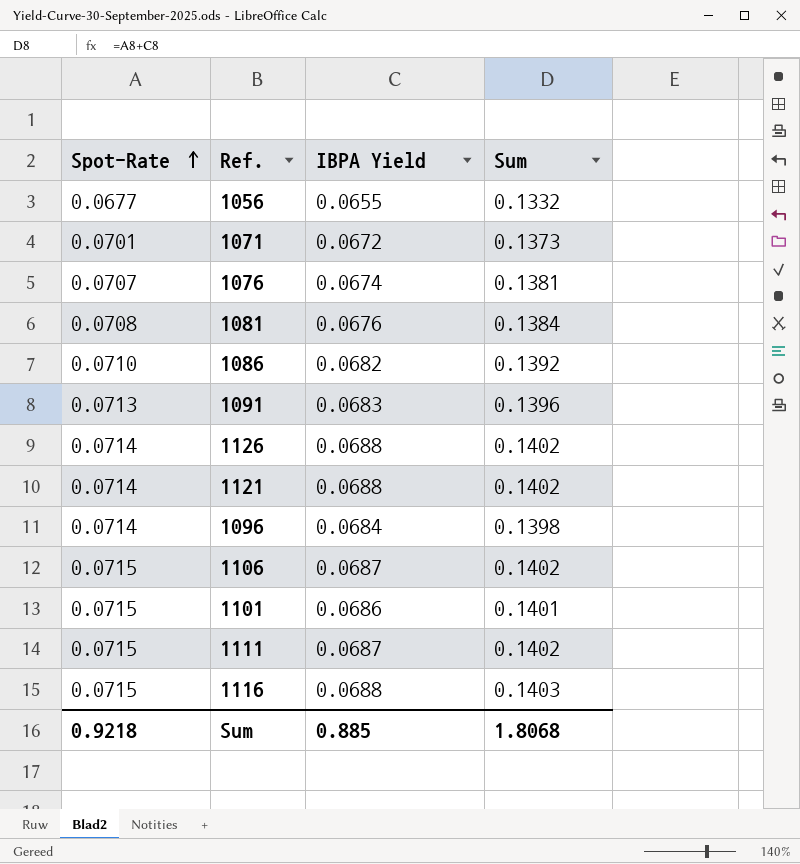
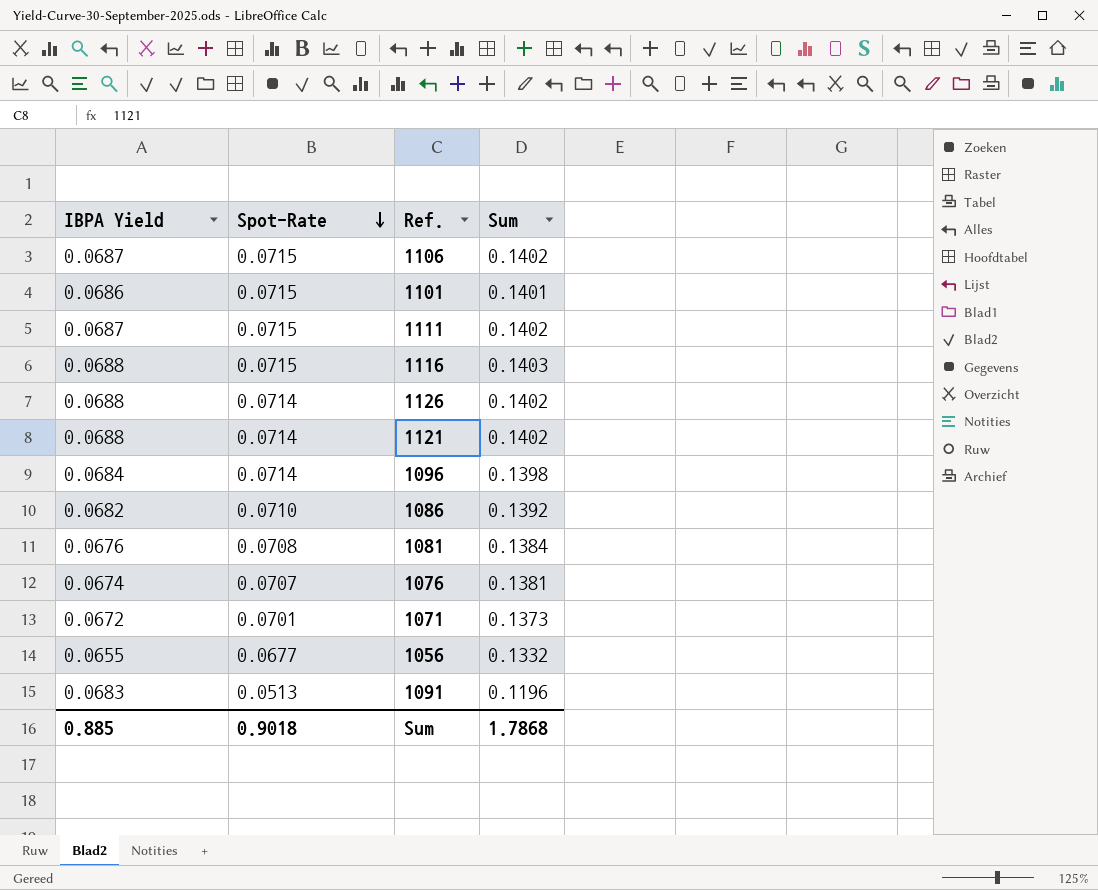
row order: Spot-Rate ascending -> Spot-Rate descending
column IBPA Yield | position: 3 -> 1
1091 | Spot-Rate: 0.0713 -> 0.0513
1091 | Sum: 0.1396 -> 0.1196
Sum | Spot-Rate: 0.9218 -> 0.9018
Sum | Sum: 1.8068 -> 1.7868

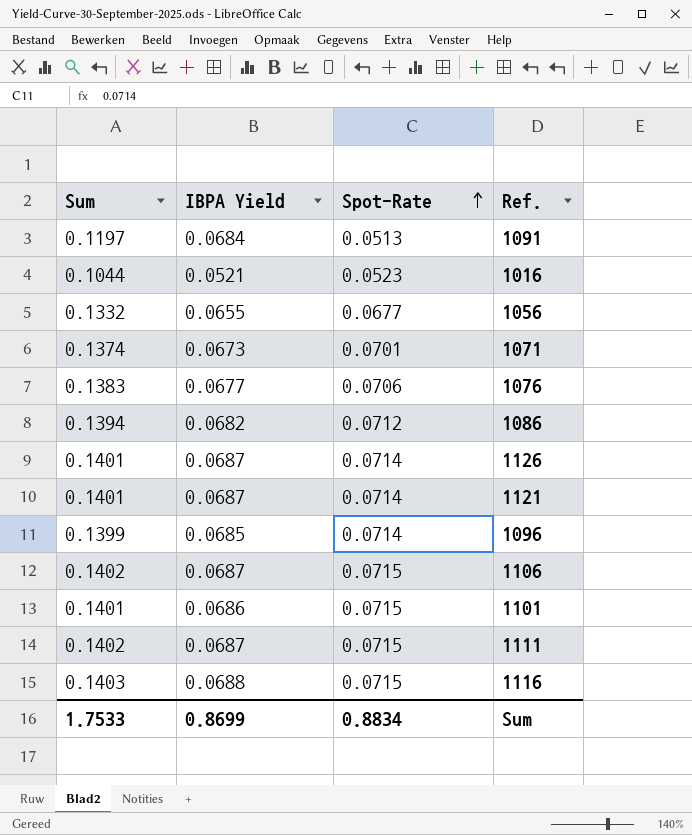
row order: Spot-Rate descending -> Spot-Rate ascending
column Sum | position: 4 -> 1
row 1081: 0.0676 | 0.0708 | 0.1384 -> none
1091 | Sum: 0.1196 -> 0.1197
1091 | IBPA Yield: 0.0683 -> 0.0684
row 1016: none -> 0.1044 | 0.0521 | 0.0523
1071 | Sum: 0.1373 -> 0.1374
1071 | IBPA Yield: 0.0672 -> 0.0673
1076 | Sum: 0.1381 -> 0.1383
1076 | IBPA Yield: 0.0674 -> 0.0677
1076 | Spot-Rate: 0.0707 -> 0.0706
1086 | Sum: 0.1392 -> 0.1394
1086 | Spot-Rate: 0.0710 -> 0.0712
1126 | Sum: 0.1402 -> 0.1401
1126 | IBPA Yield: 0.0688 -> 0.0687
1121 | Sum: 0.1402 -> 0.1401
1121 | IBPA Yield: 0.0688 -> 0.0687
1096 | Sum: 0.1398 -> 0.1399
1096 | IBPA Yield: 0.0684 -> 0.0685
Sum | Sum: 1.7868 -> 1.7533
Sum | IBPA Yield: 0.885 -> 0.8699
Sum | Spot-Rate: 0.9018 -> 0.8834

